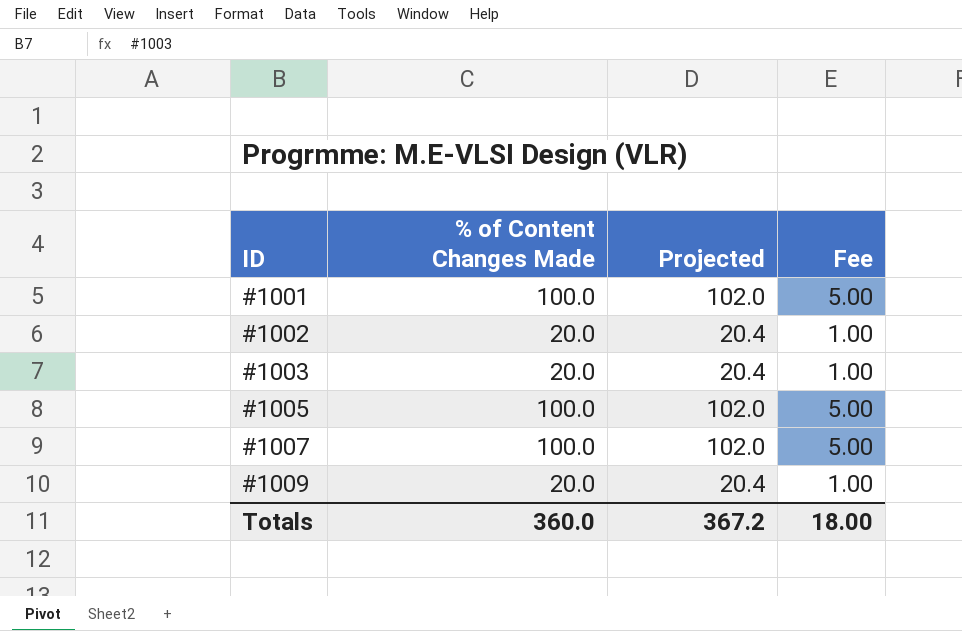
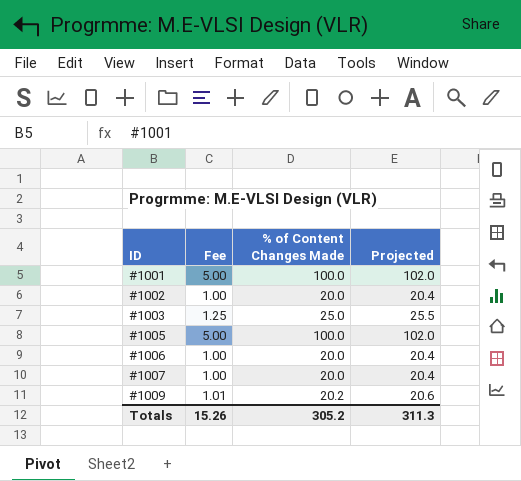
column Fee | position: 4 -> 2
#1003 | Fee: 1.00 -> 1.25
#1003 | % of Content Changes Made: 20.0 -> 25.0
#1003 | Projected: 20.4 -> 25.5
row #1006: none -> 1.00 | 20.0 | 20.4
#1007 | Fee: 5.00 -> 1.00
#1007 | % of Content Changes Made: 100.0 -> 20.0
#1007 | Projected: 102.0 -> 20.4
#1009 | Fee: 1.00 -> 1.01
#1009 | % of Content Changes Made: 20.0 -> 20.2
#1009 | Projected: 20.4 -> 20.6
Totals | Fee: 18.00 -> 15.26
Totals | % of Content Changes Made: 360.0 -> 305.2
Totals | Projected: 367.2 -> 311.3

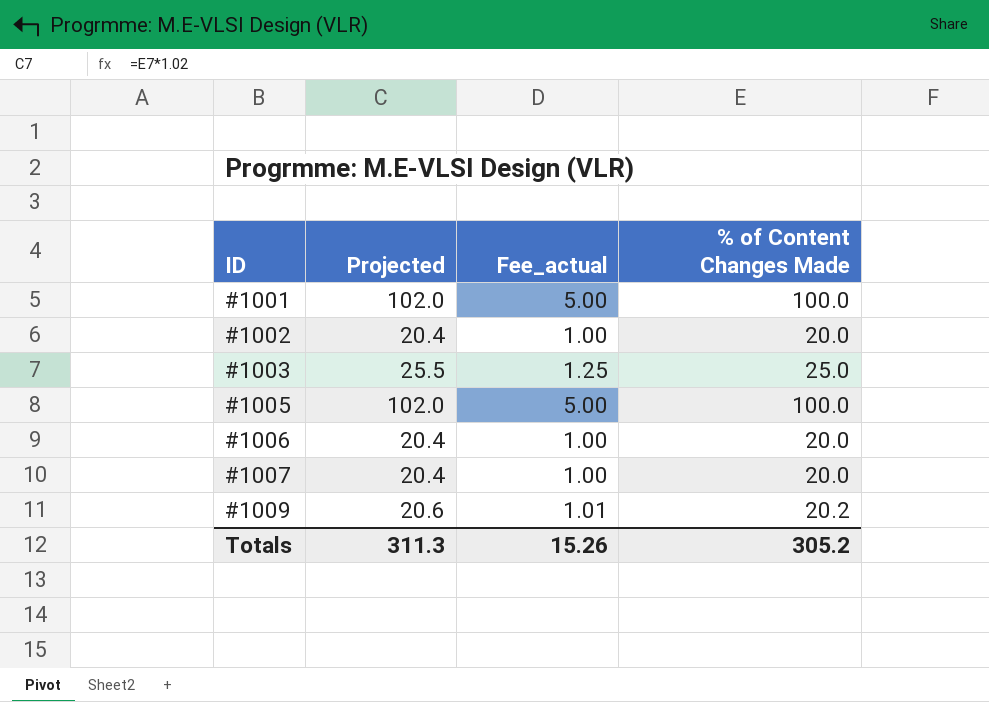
column Projected | position: 4 -> 2
column name: Fee -> Fee_actual

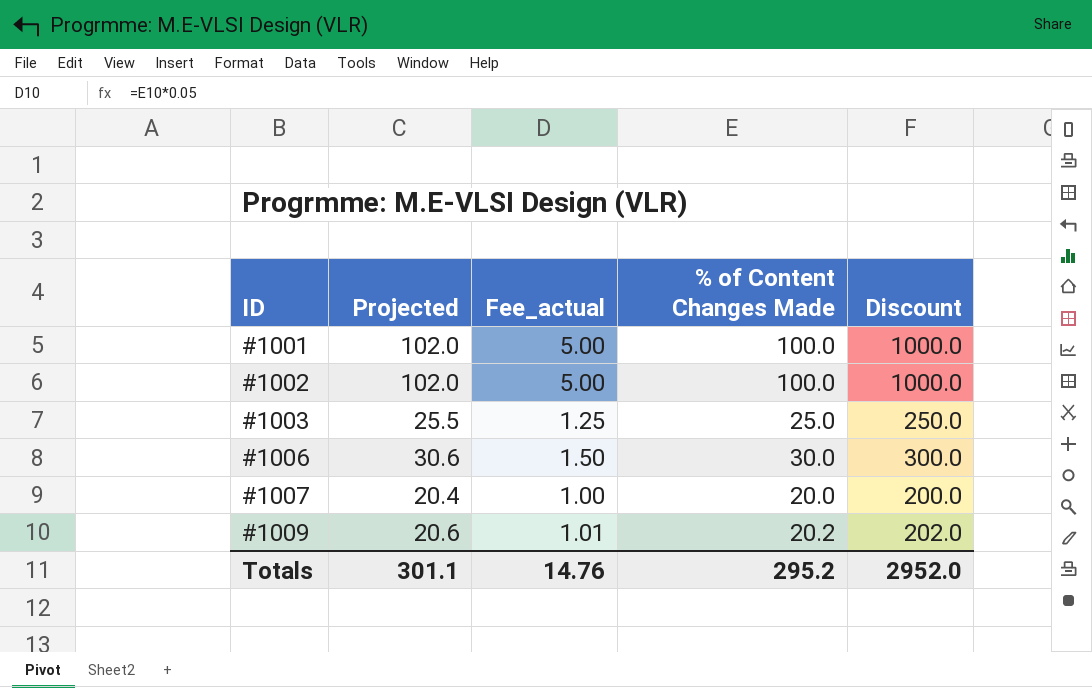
column Discount | formula: none -> [% of Content Changes Made] * 10
row #1005: 102.0 | 5.00 | 100.0 -> none
#1002 | Projected: 20.4 -> 102.0
#1002 | Fee_actual: 1.00 -> 5.00
#1002 | % of Content Changes Made: 20.0 -> 100.0
#1006 | Projected: 20.4 -> 30.6
#1006 | Fee_actual: 1.00 -> 1.50
#1006 | % of Content Changes Made: 20.0 -> 30.0
Totals | Projected: 311.3 -> 301.1
Totals | Fee_actual: 15.26 -> 14.76
Totals | % of Content Changes Made: 305.2 -> 295.2

